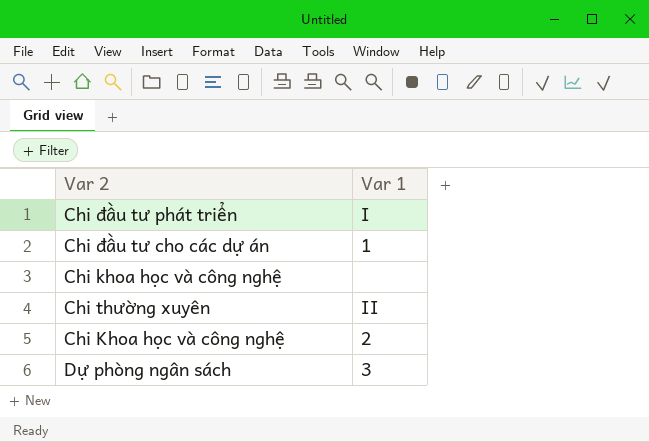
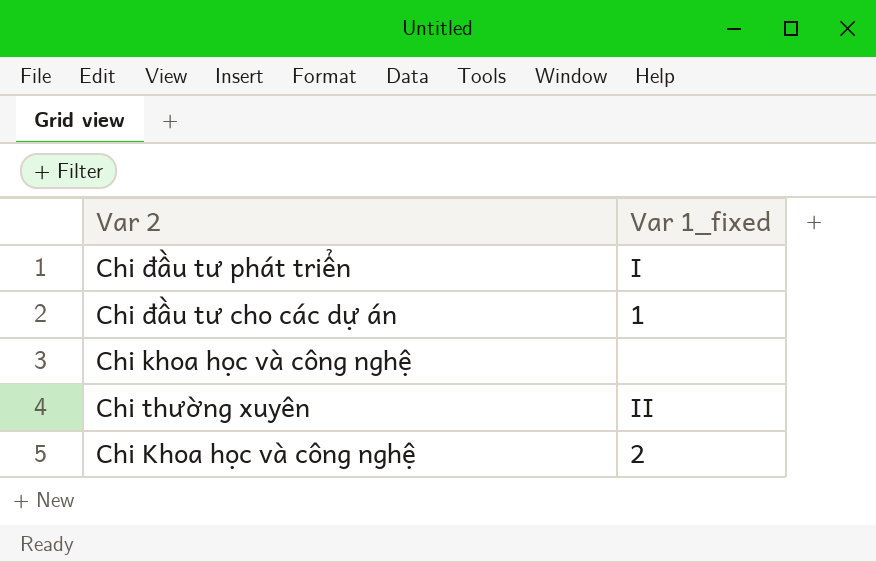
column name: Var 1 -> Var 1_fixed
row Dự phòng ngân sách: 3 -> none

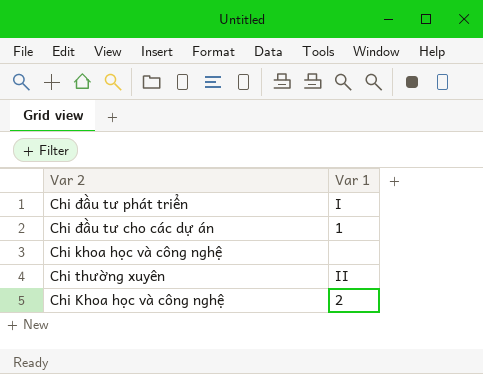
column name: Var 1_fixed -> Var 1

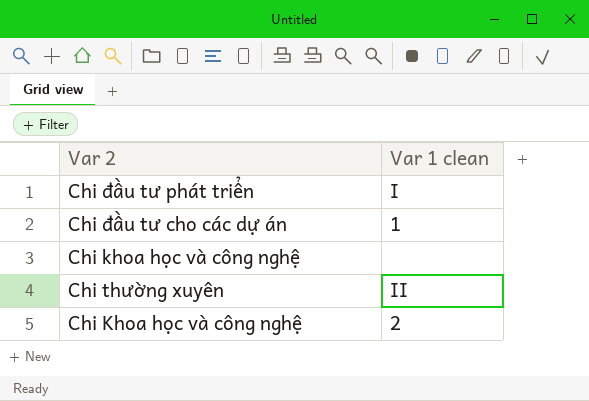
column name: Var 1 -> Var 1 clean

